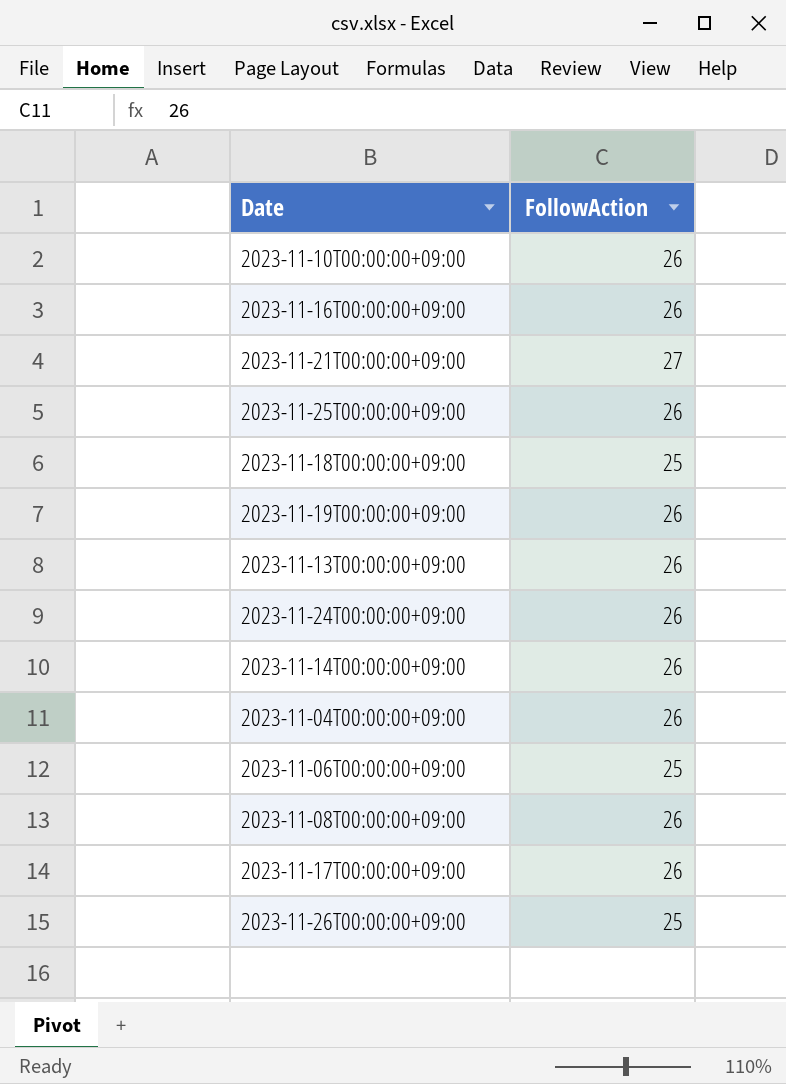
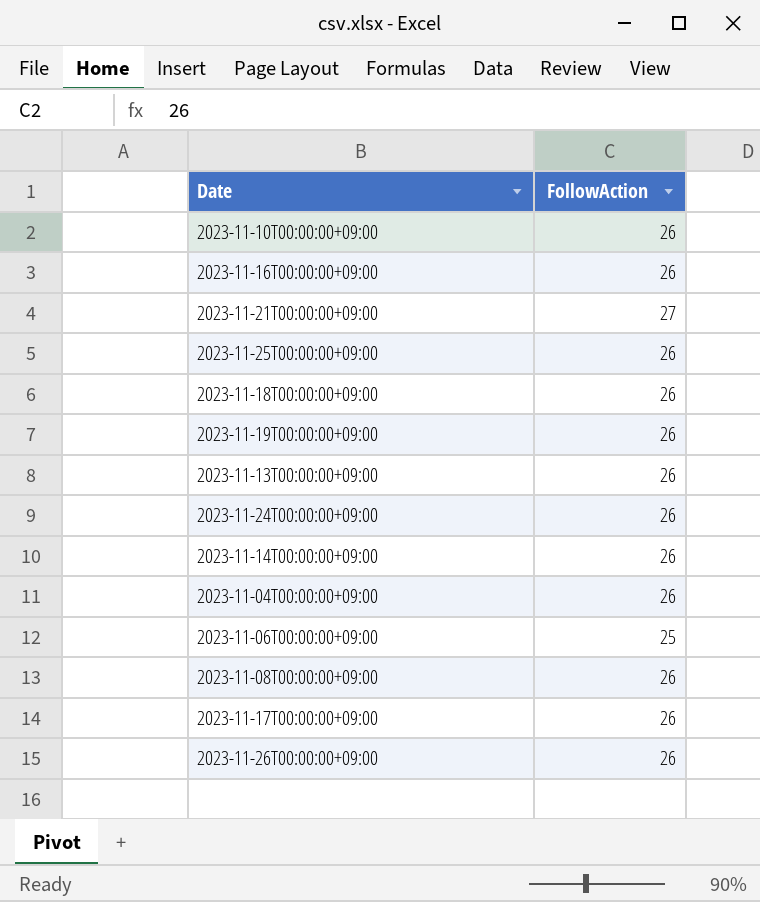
2023-11-18T00:00:00+09:00 | FollowAction: 25 -> 26
2023-11-26T00:00:00+09:00 | FollowAction: 25 -> 26

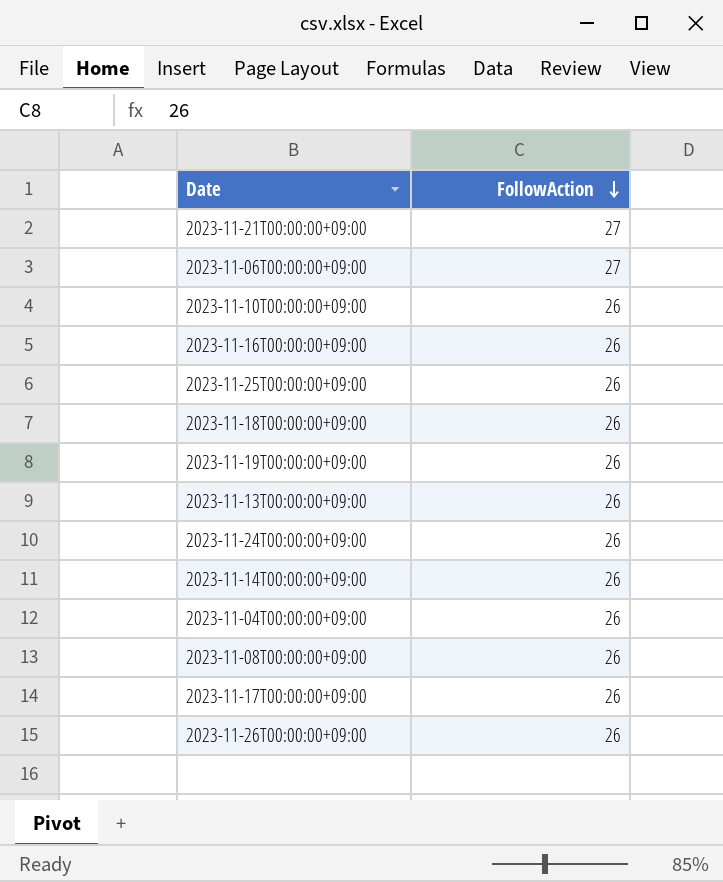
row order: none -> FollowAction descending
2023-11-06T00:00:00+09:00 | FollowAction: 25 -> 27

